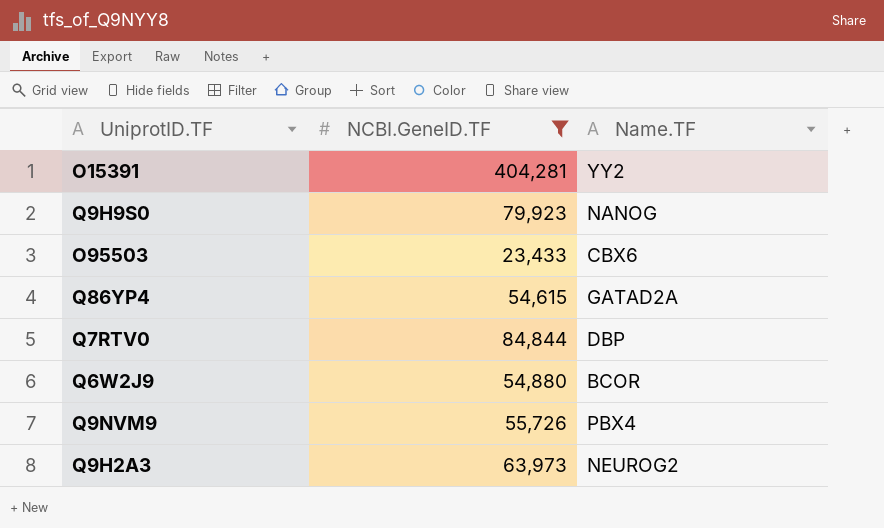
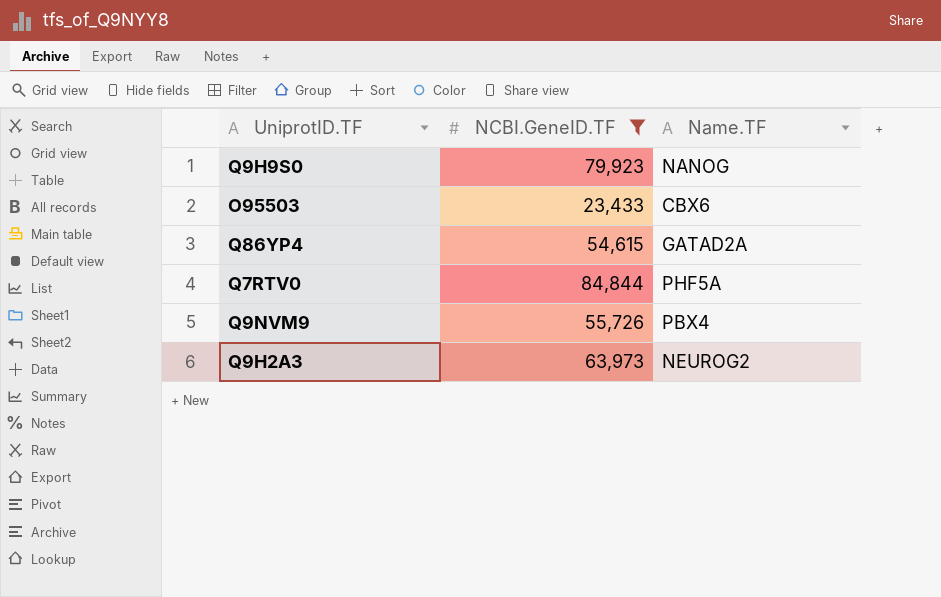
row O15391: 404,281 | YY2 -> none
row Q6W2J9: 54,880 | BCOR -> none
Q7RTV0 | Name.TF: DBP -> PHF5A

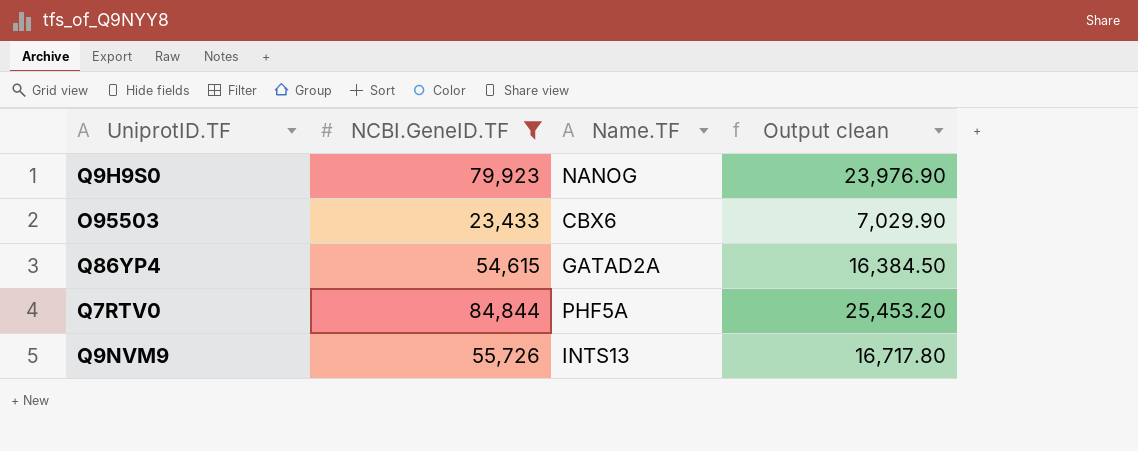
column Output clean | formula: none -> [NCBI.GeneID.TF] * 0.3
row Q9H2A3: 63,973 | NEUROG2 -> none
Q9NVM9 | Name.TF: PBX4 -> INTS13

